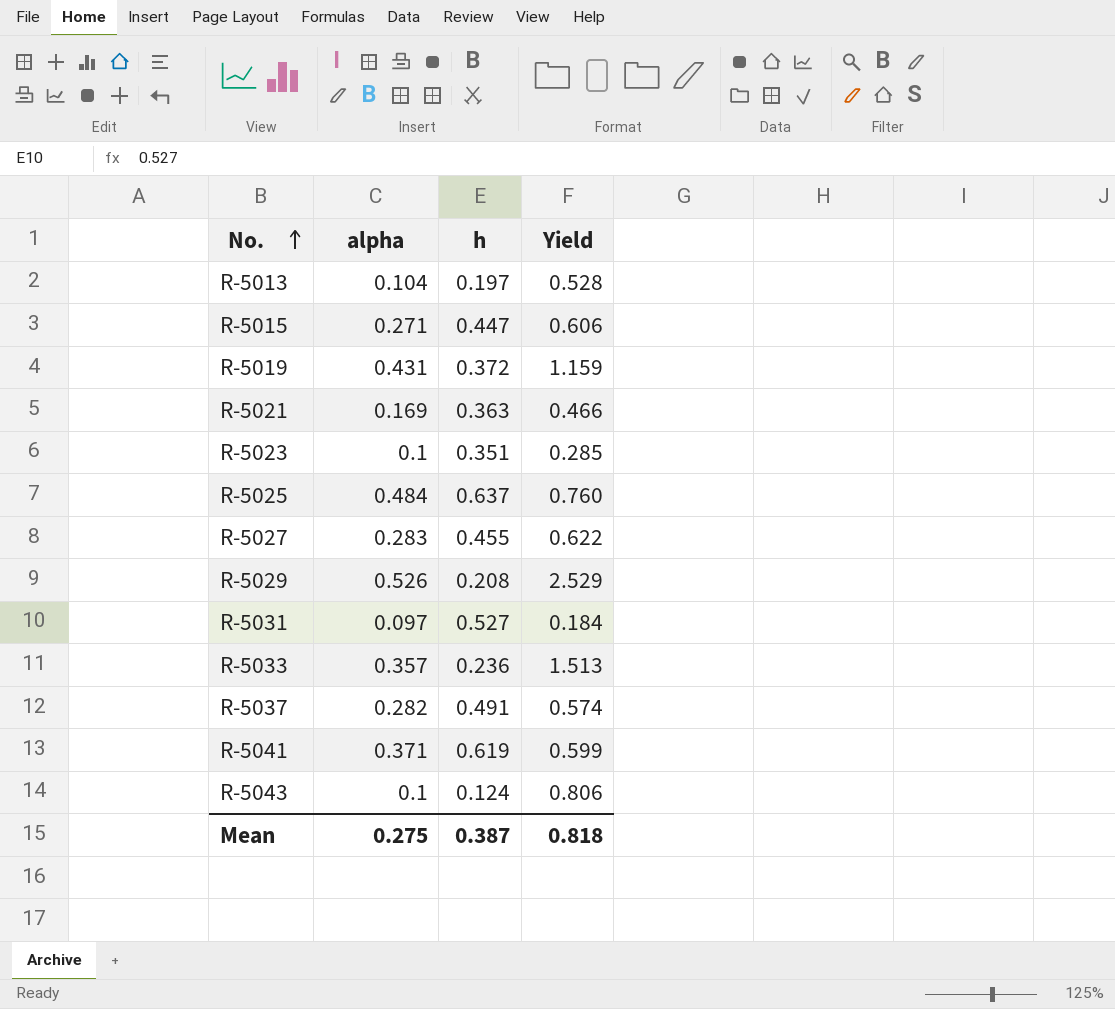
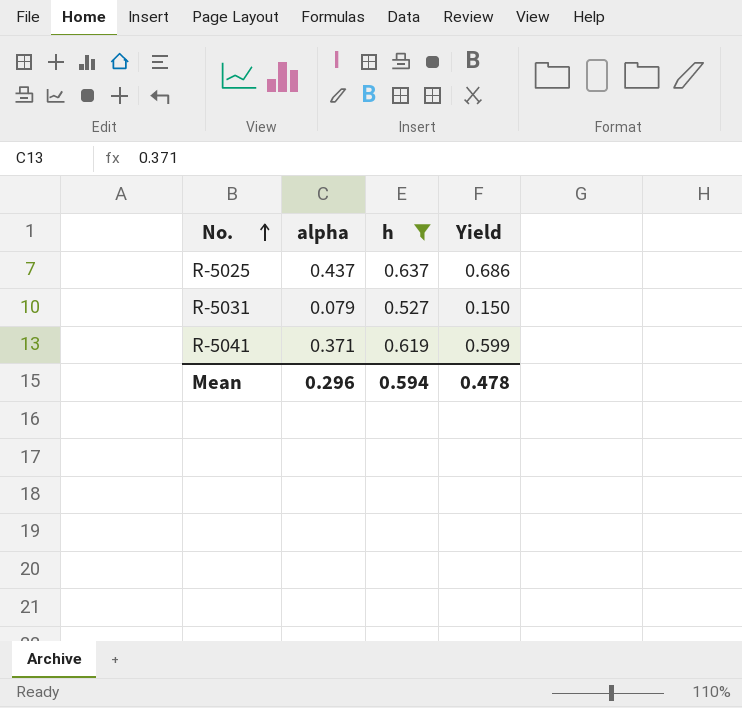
filter: none -> h >= 0.527
R-5025 | alpha: 0.484 -> 0.437
R-5025 | Yield: 0.760 -> 0.686
R-5031 | alpha: 0.097 -> 0.079
R-5031 | Yield: 0.184 -> 0.150
Mean | alpha: 0.275 -> 0.296
Mean | h: 0.387 -> 0.594
Mean | Yield: 0.818 -> 0.478

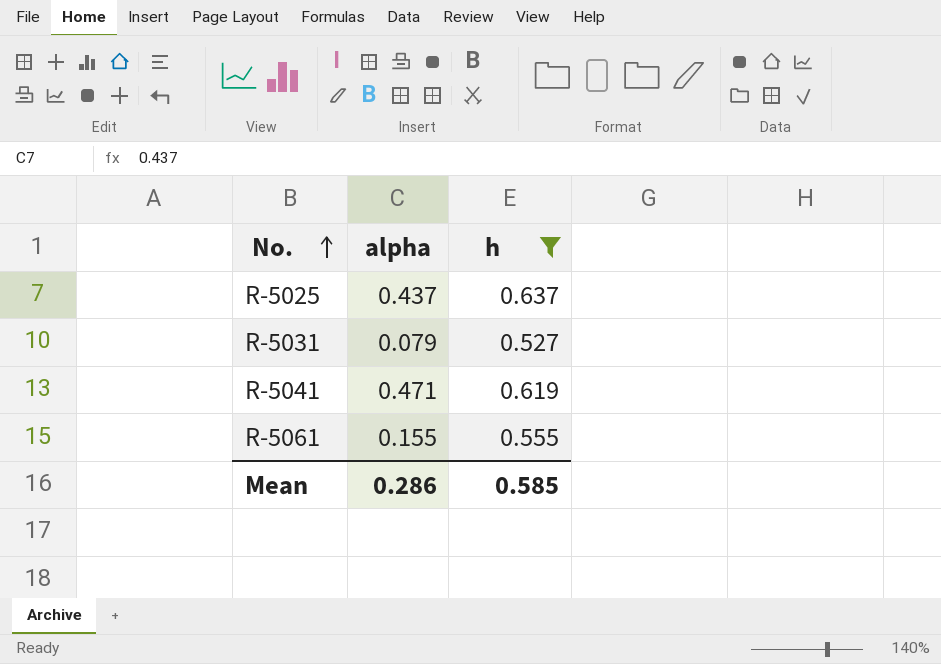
column Yield | formula: [alpha] / [h] -> none
R-5041 | alpha: 0.371 -> 0.471
row R-5061: none -> 0.155 | 0.555
Mean | alpha: 0.296 -> 0.286
Mean | h: 0.594 -> 0.585

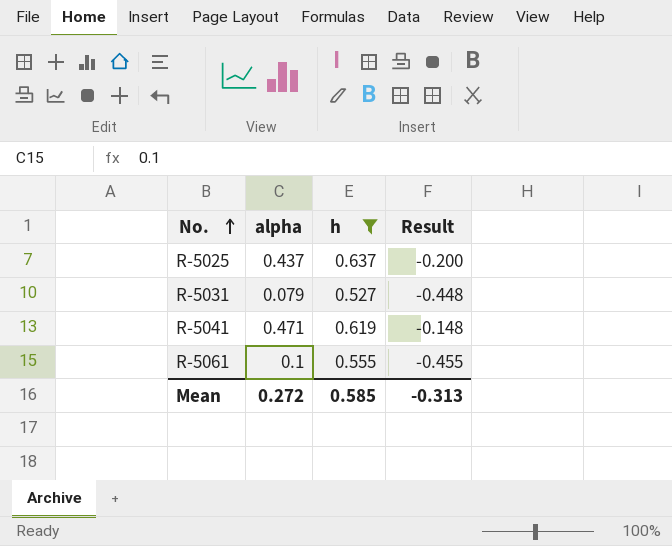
column Result | formula: none -> [alpha] - [h]
R-5061 | alpha: 0.155 -> 0.1
Mean | alpha: 0.286 -> 0.272

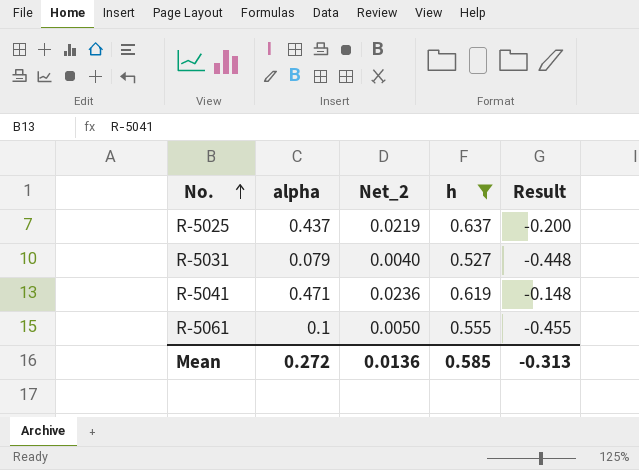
column Net_2 | formula: none -> [alpha] * 0.05

